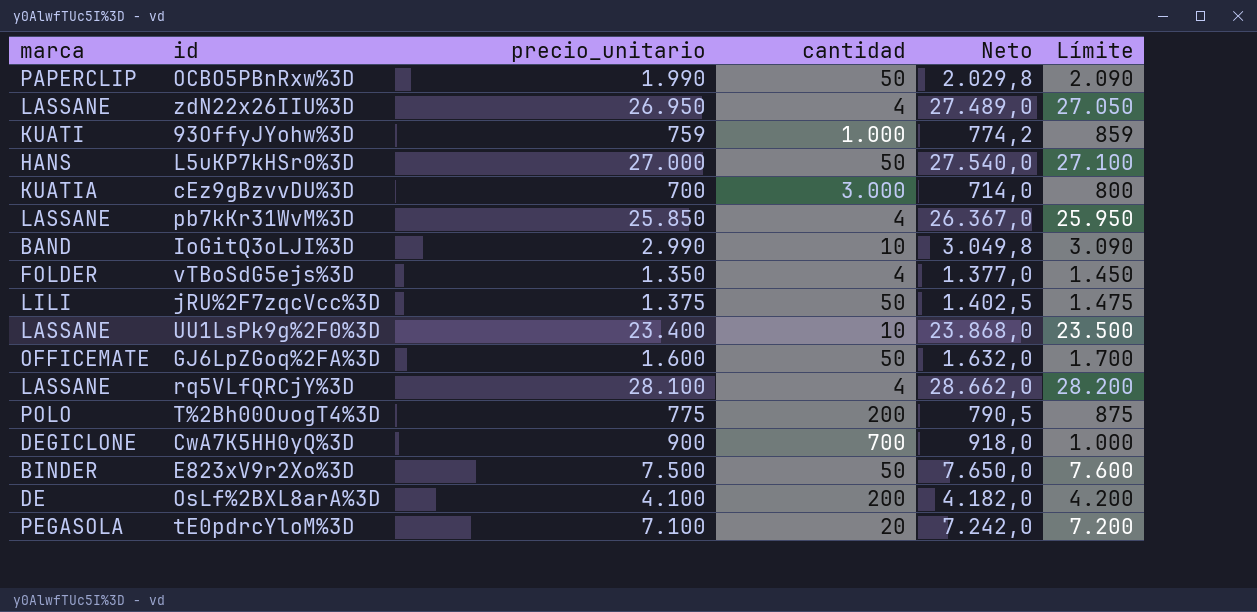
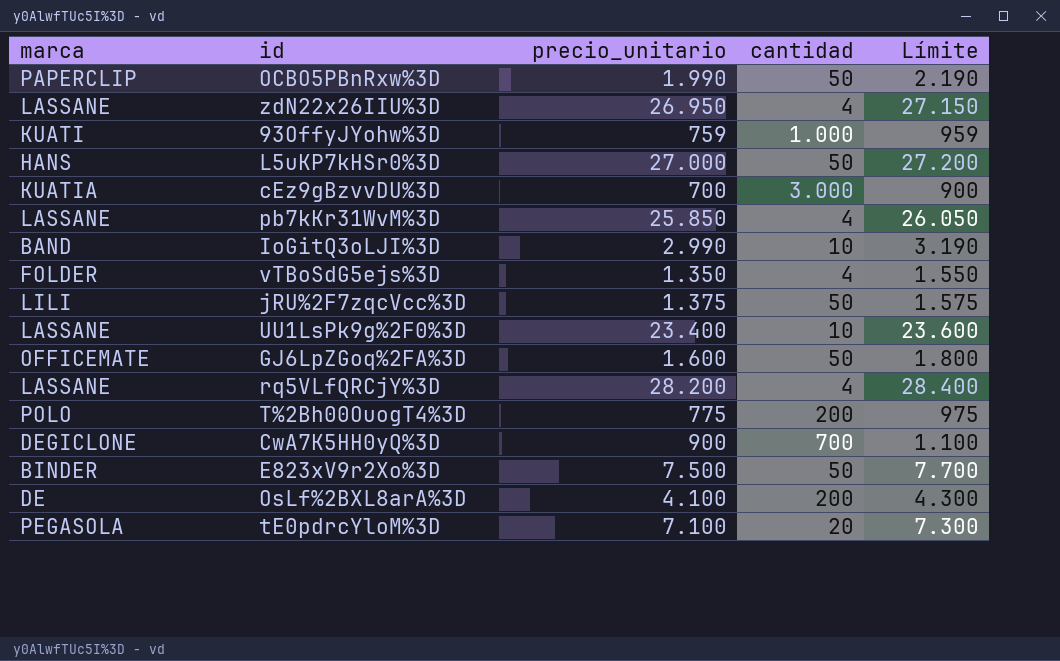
column Neto | formula: [precio_unitario] * 1,02 -> none
column Límite | formula: [precio_unitario] + 100 -> [precio_unitario] + 200
rq5VLfQRCjY%3D | precio_unitario: 28.100 -> 28.200

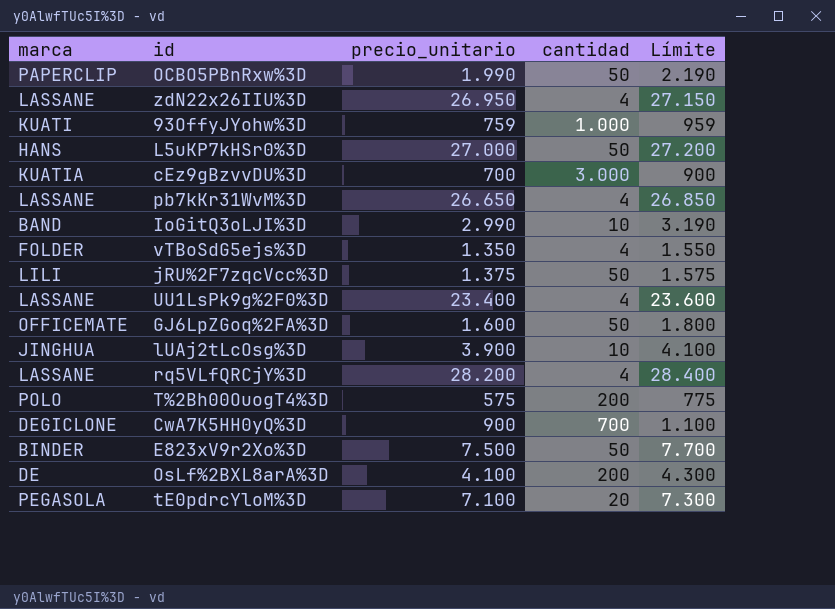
pb7kKr31WvM%3D | precio_unitario: 25.850 -> 26.650
pb7kKr31WvM%3D | Límite: 26.050 -> 26.850
UU1LsPk9g%2F0%3D | cantidad: 10 -> 4
row lUAj2tLcOsg%3D: none -> JINGHUA | 3.900 | 10 | 4.100
T%2Bh00OuogT4%3D | precio_unitario: 775 -> 575
T%2Bh00OuogT4%3D | Límite: 975 -> 775

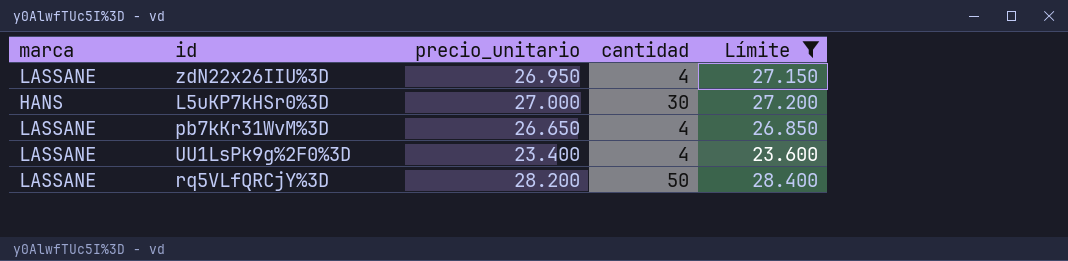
filter: none -> Límite >= 23.600
L5uKP7kHSr0%3D | cantidad: 50 -> 30
rq5VLfQRCjY%3D | cantidad: 4 -> 50

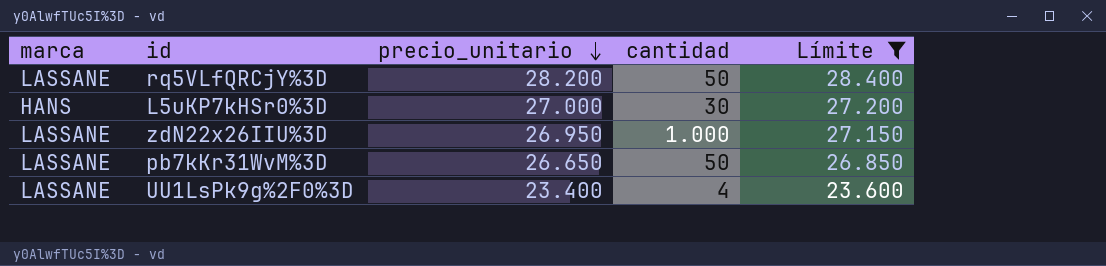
row order: none -> precio_unitario descending
zdN22x26IIU%3D | cantidad: 4 -> 1.000
pb7kKr31WvM%3D | cantidad: 4 -> 50

